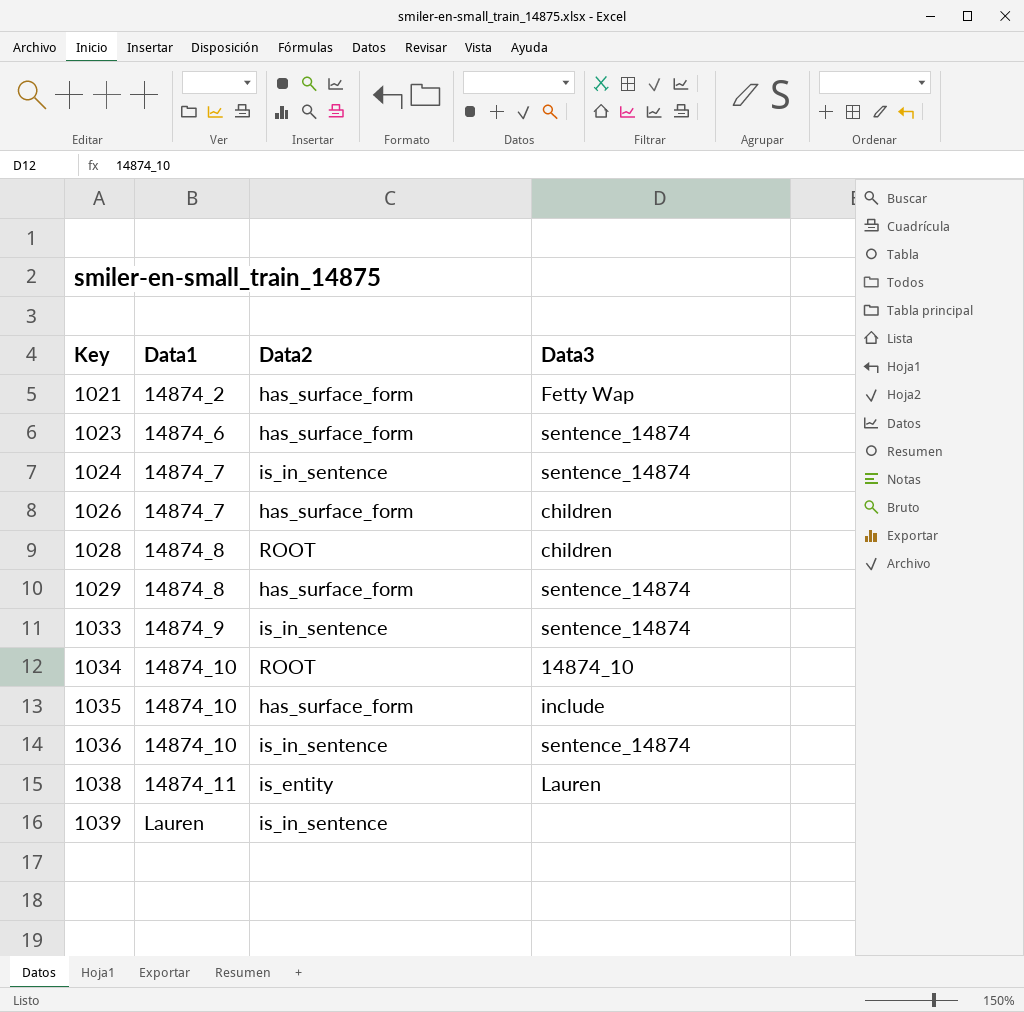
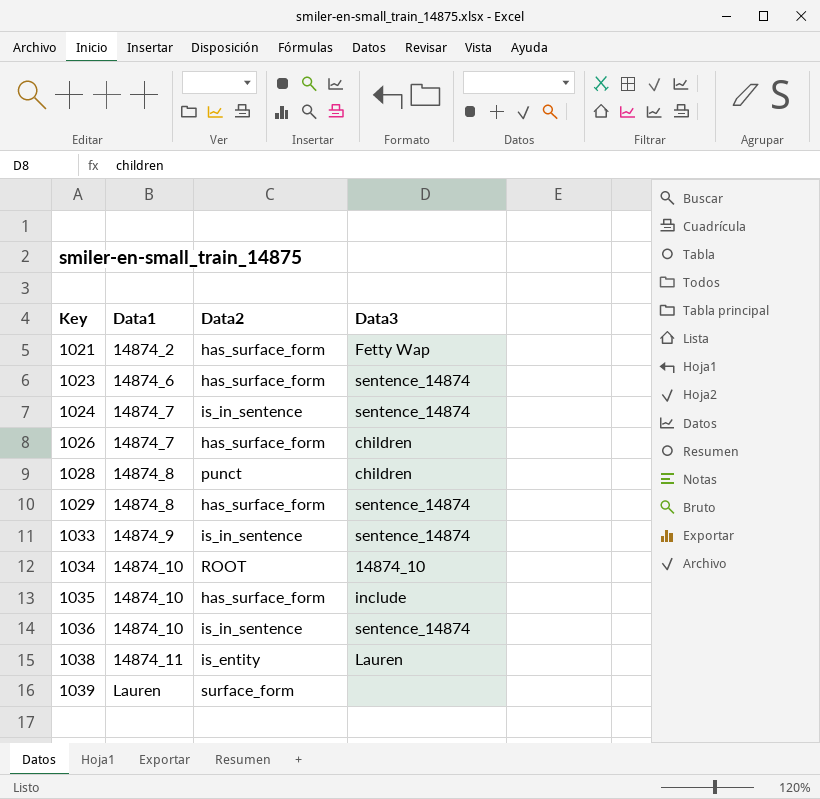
1028 | Data2: ROOT -> punct
1039 | Data2: is_in_sentence -> surface_form

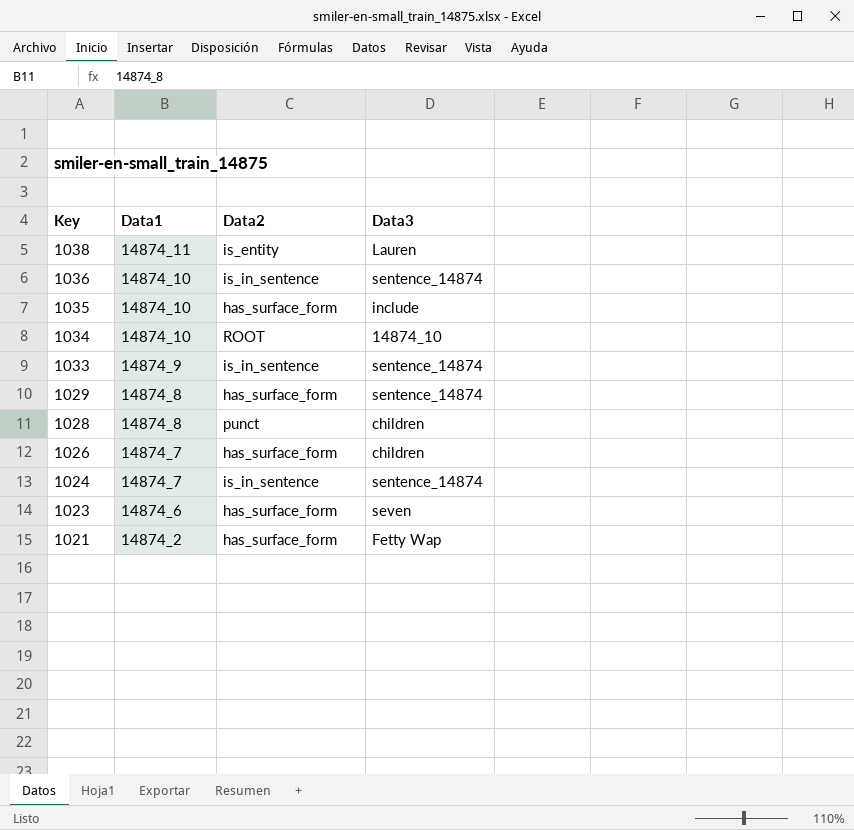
row order: Key ascending -> Key descending
row 1039: Lauren | surface_form | none -> none
1023 | Data3: sentence_14874 -> seven

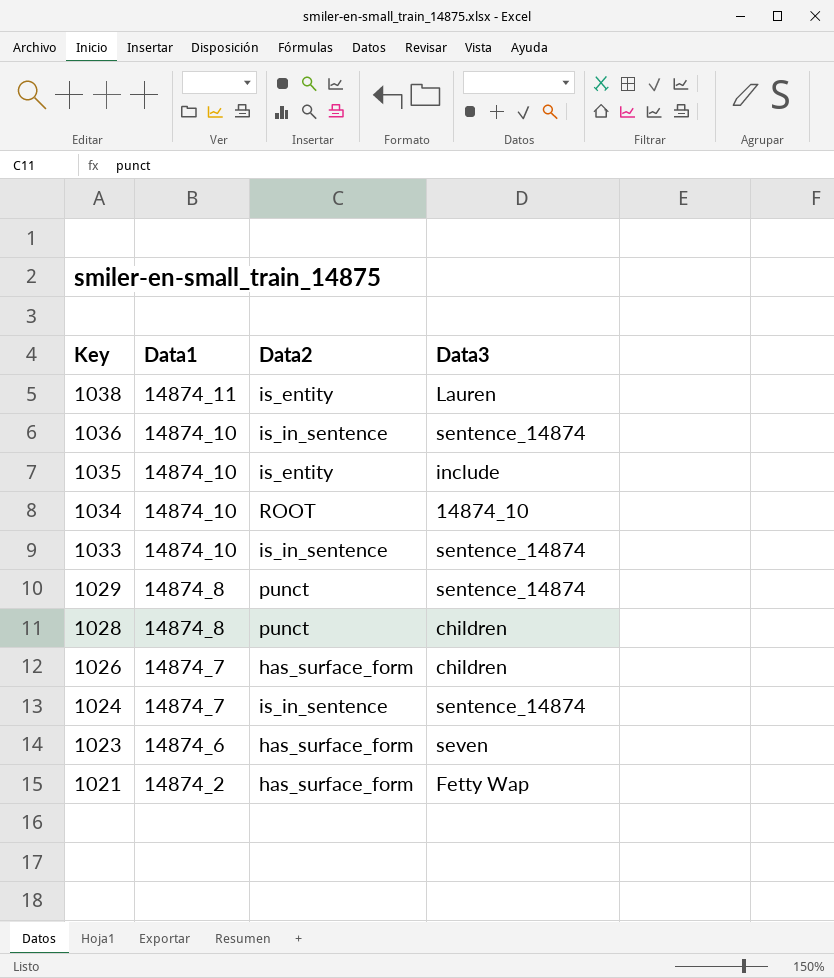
1035 | Data2: has_surface_form -> is_entity
1033 | Data1: 14874_9 -> 14874_10
1029 | Data2: has_surface_form -> punct

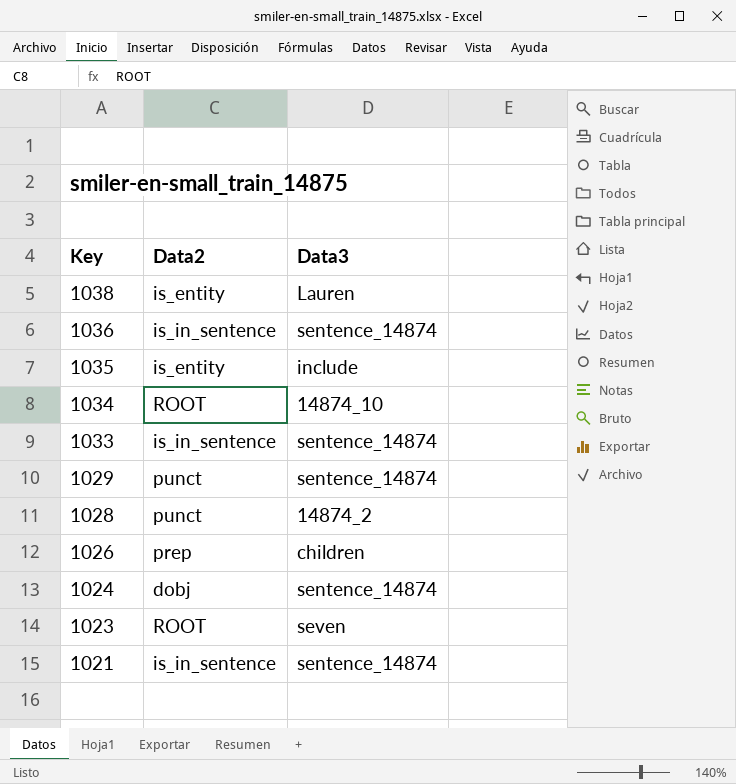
column Data1 | position: 2 -> none
1028 | Data3: children -> 14874_2
1026 | Data2: has_surface_form -> prep
1024 | Data2: is_in_sentence -> dobj
1023 | Data2: has_surface_form -> ROOT
1021 | Data2: has_surface_form -> is_in_sentence
1021 | Data3: Fetty Wap -> sentence_14874

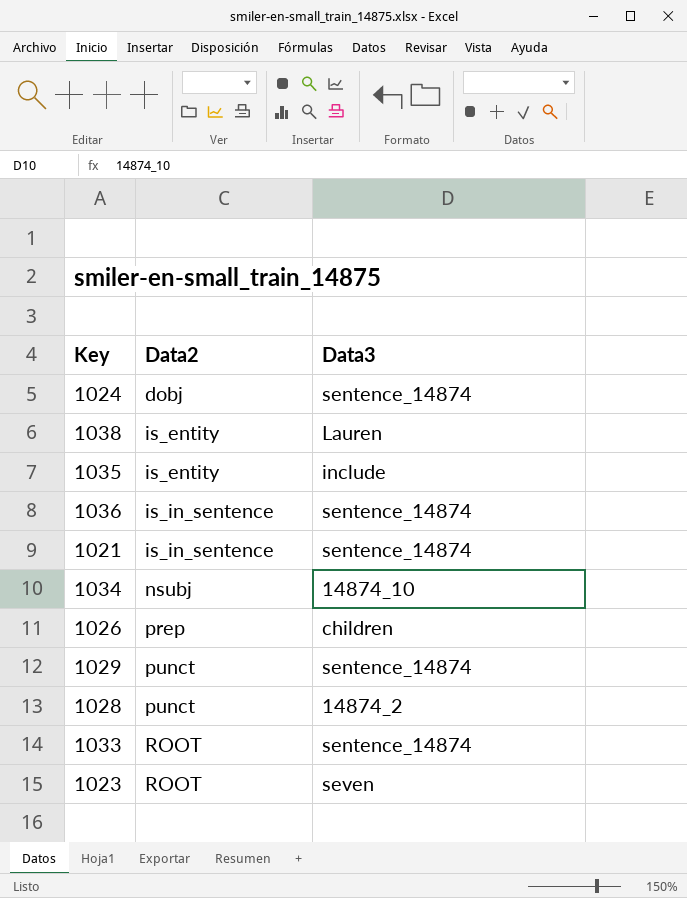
row order: Key descending -> Data2 ascending
1034 | Data2: ROOT -> nsubj
1033 | Data2: is_in_sentence -> ROOT

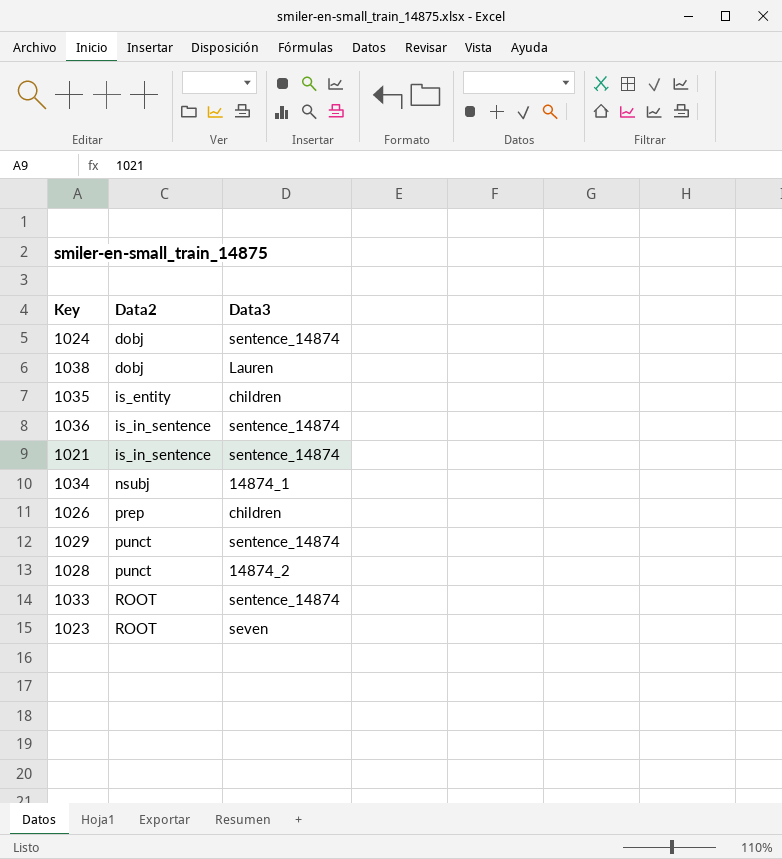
1038 | Data2: is_entity -> dobj
1035 | Data3: include -> children
1034 | Data3: 14874_10 -> 14874_1

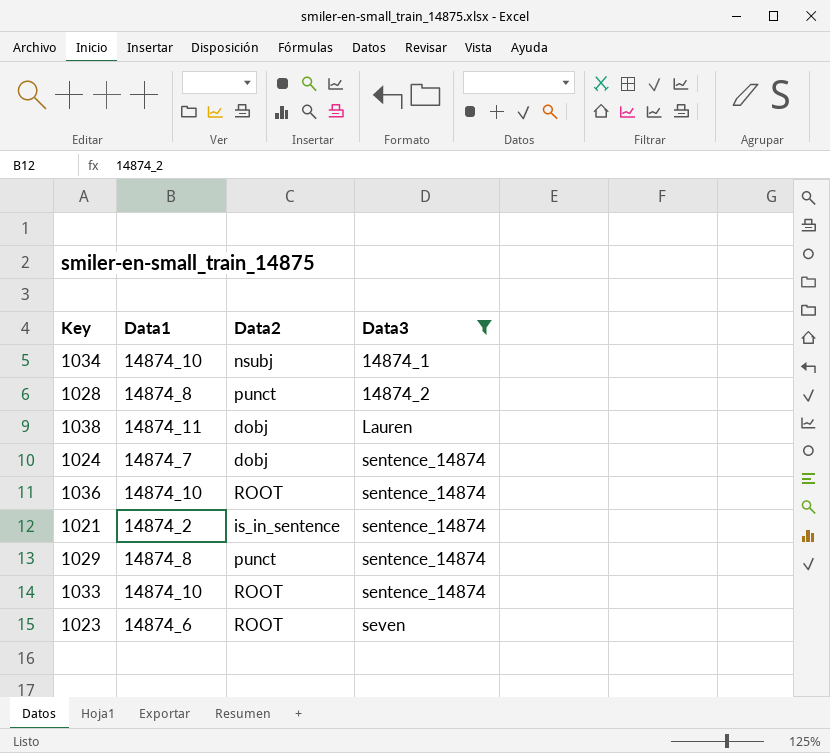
filter: none -> Data3 != children
row order: Data2 ascending -> Data3 ascending
column Data1 | position: none -> 2
1036 | Data2: is_in_sentence -> ROOT

